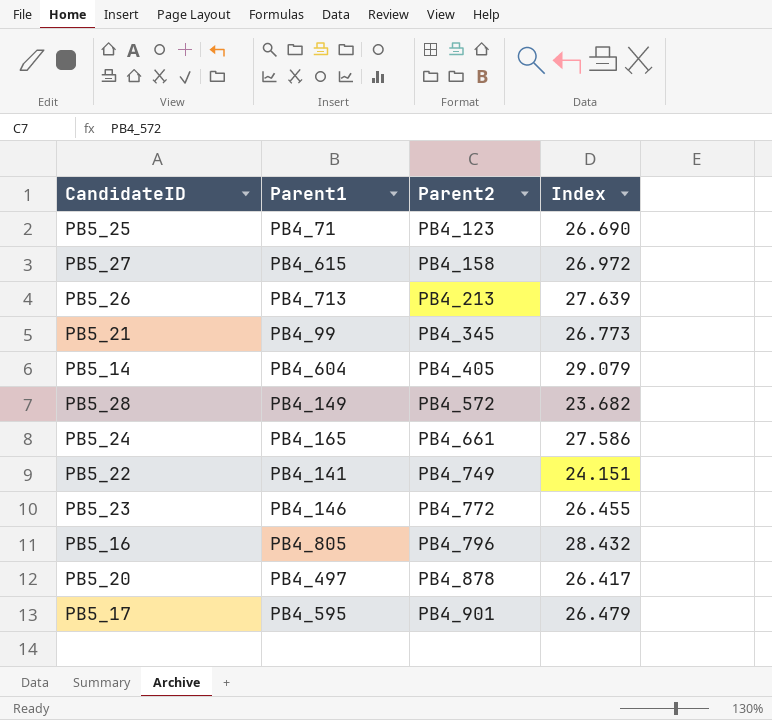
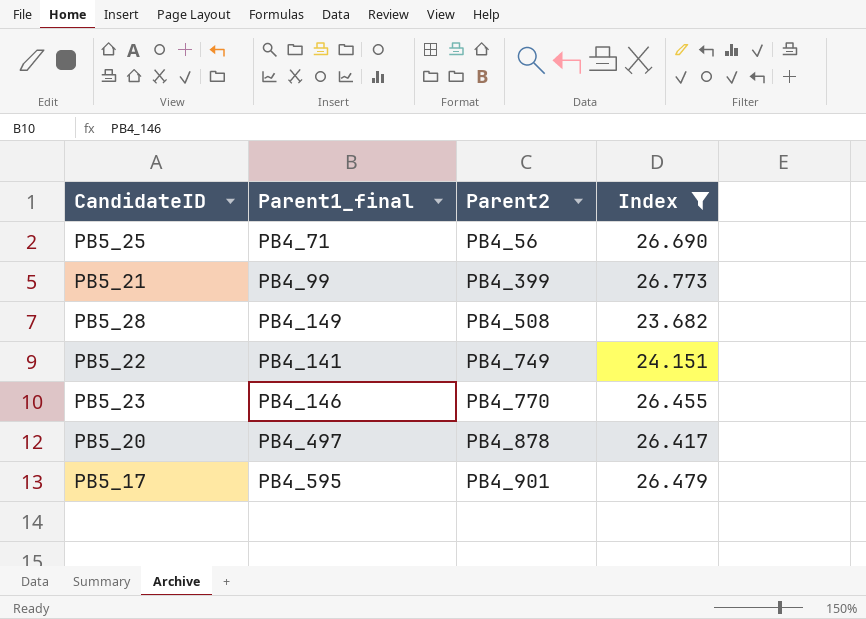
filter: none -> Index <= 26.773
column name: Parent1 -> Parent1_final
PB5_25 | Parent2: PB4_123 -> PB4_56
PB5_21 | Parent2: PB4_345 -> PB4_399
PB5_28 | Parent2: PB4_572 -> PB4_508
PB5_23 | Parent2: PB4_772 -> PB4_770

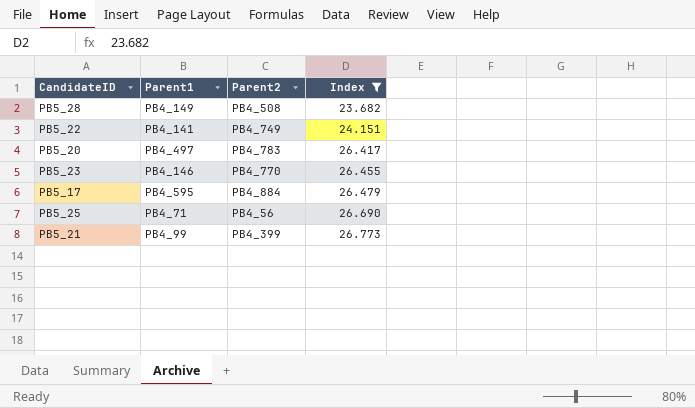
row order: Parent2 ascending -> Index ascending
column name: Parent1_final -> Parent1
PB5_20 | Parent2: PB4_878 -> PB4_783
PB5_17 | Parent2: PB4_901 -> PB4_884

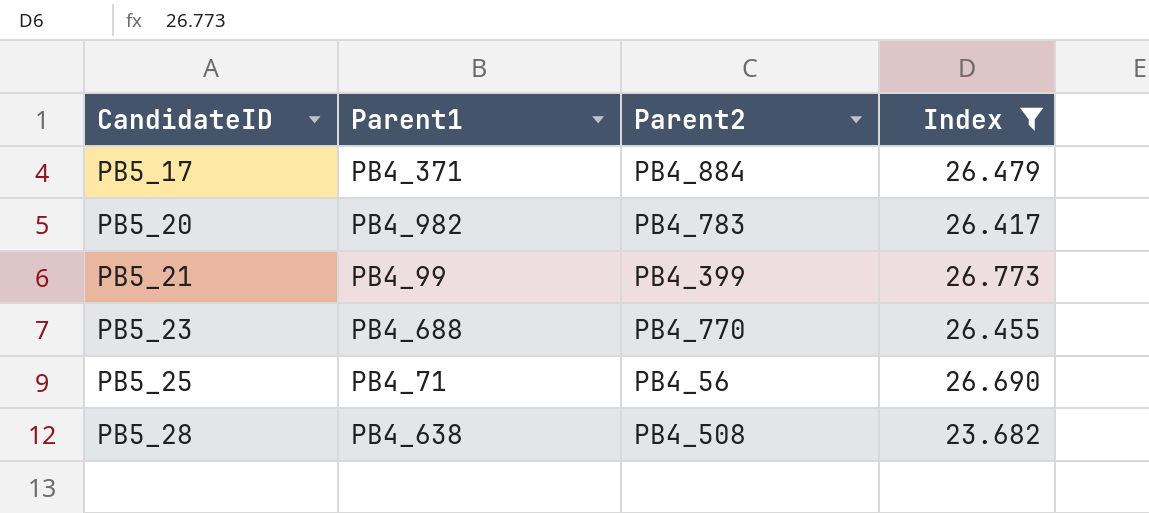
row order: Index ascending -> CandidateID ascending
row PB5_22: PB4_141 | PB4_749 | 24.151 -> none
PB5_17 | Parent1: PB4_595 -> PB4_371
PB5_20 | Parent1: PB4_497 -> PB4_982
PB5_23 | Parent1: PB4_146 -> PB4_688
PB5_28 | Parent1: PB4_149 -> PB4_638

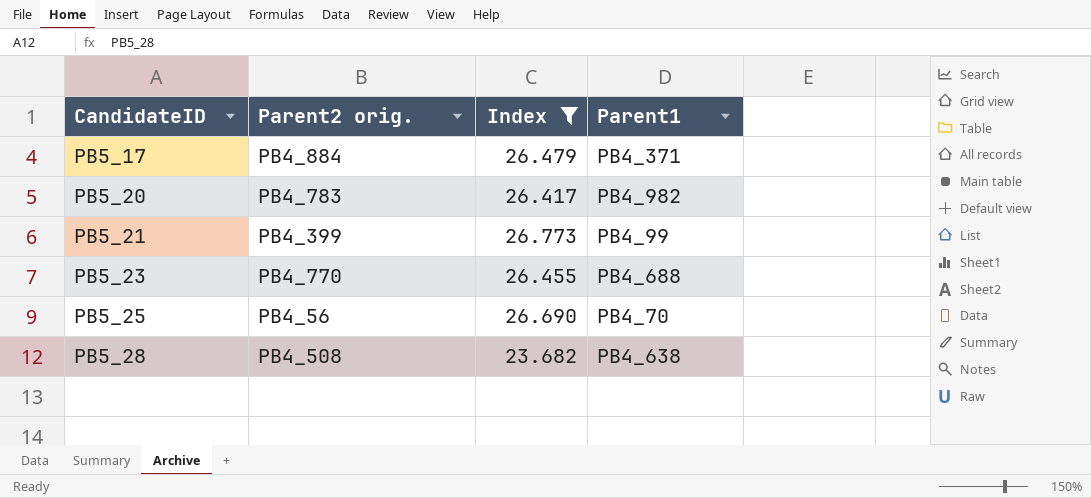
column name: Parent2 -> Parent2 orig.
column Parent1 | position: 2 -> 4
PB5_25 | Parent1: PB4_71 -> PB4_70

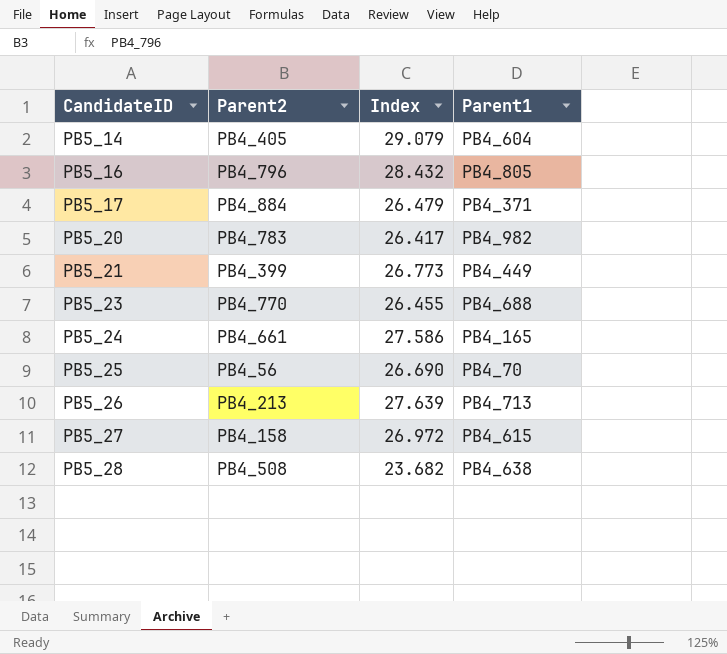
filter: Index <= 26.773 -> none
column name: Parent2 orig. -> Parent2
PB5_21 | Parent1: PB4_99 -> PB4_449

